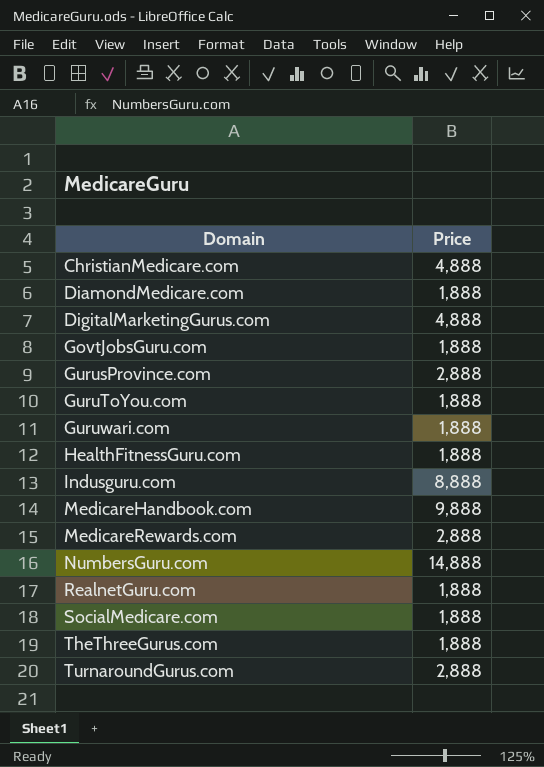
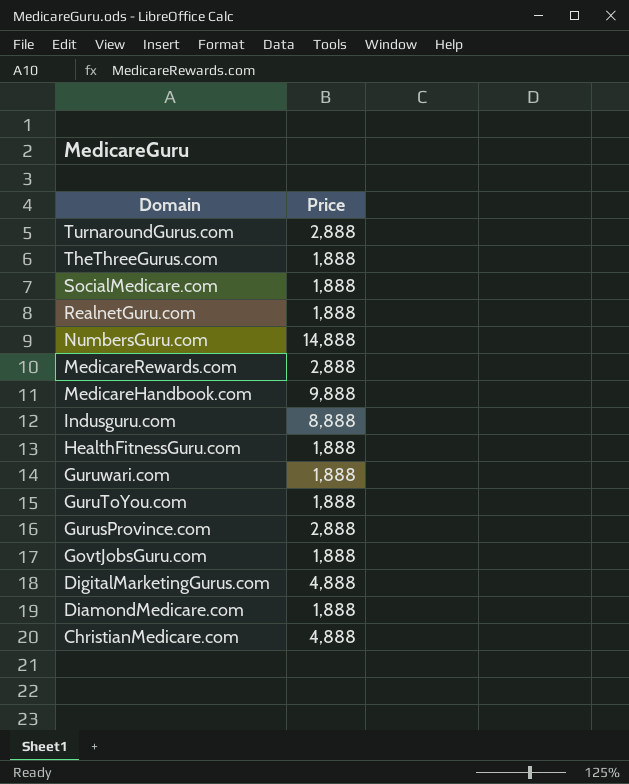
row order: Domain ascending -> Domain descending

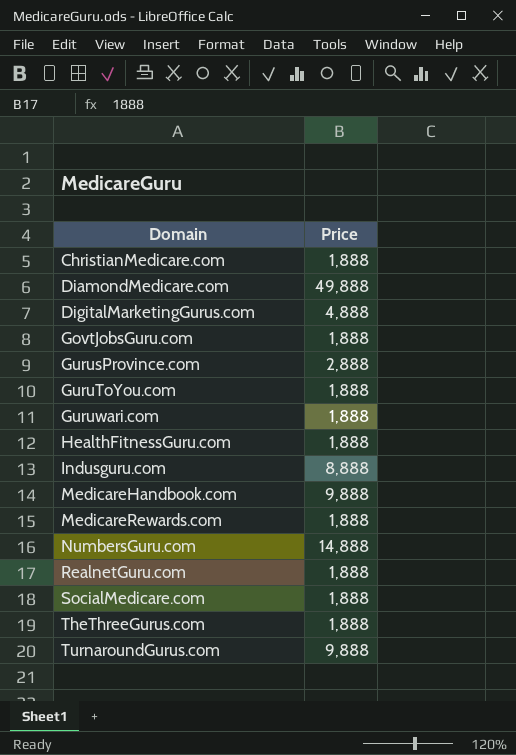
row order: Domain descending -> Domain ascending
ChristianMedicare.com | Price: 4,888 -> 1,888
DiamondMedicare.com | Price: 1,888 -> 49,888
MedicareRewards.com | Price: 2,888 -> 1,888
TurnaroundGurus.com | Price: 2,888 -> 9,888

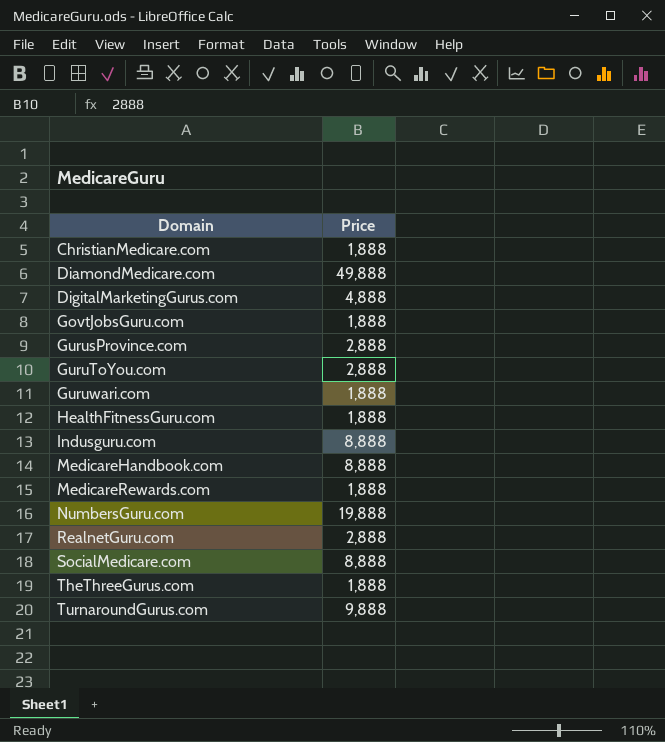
GuruToYou.com | Price: 1,888 -> 2,888
MedicareHandbook.com | Price: 9,888 -> 8,888
NumbersGuru.com | Price: 14,888 -> 19,888
RealnetGuru.com | Price: 1,888 -> 2,888
SocialMedicare.com | Price: 1,888 -> 8,888

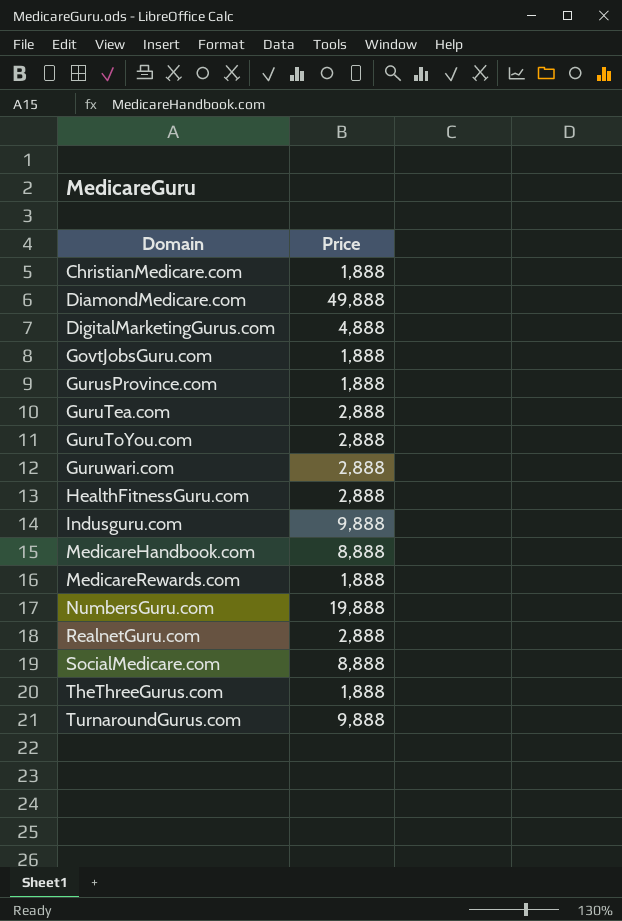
GurusProvince.com | Price: 2,888 -> 1,888
row GuruTea.com: none -> 2,888
Guruwari.com | Price: 1,888 -> 2,888
HealthFitnessGuru.com | Price: 1,888 -> 2,888
Indusguru.com | Price: 8,888 -> 9,888

